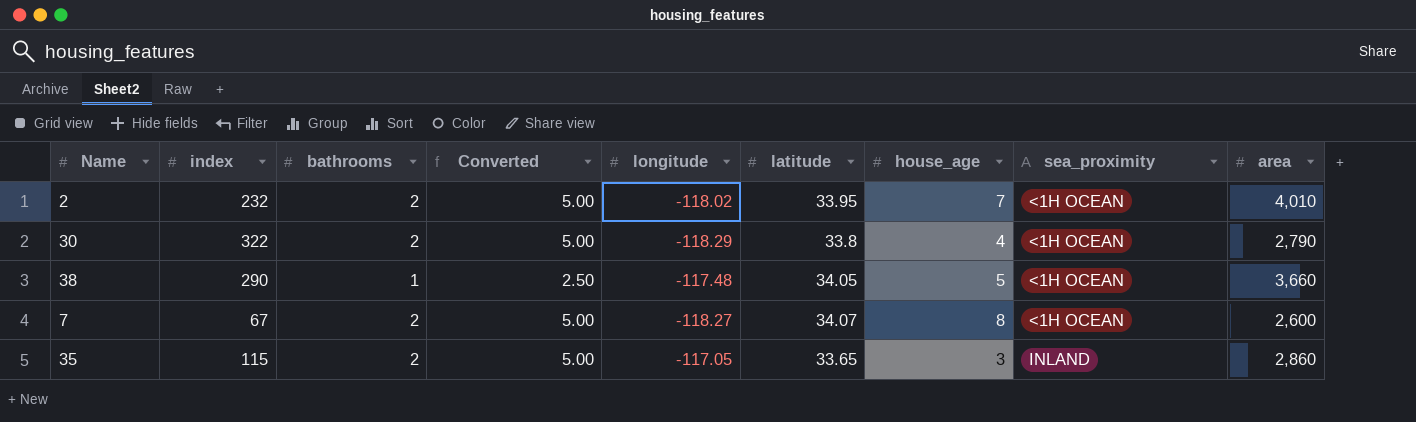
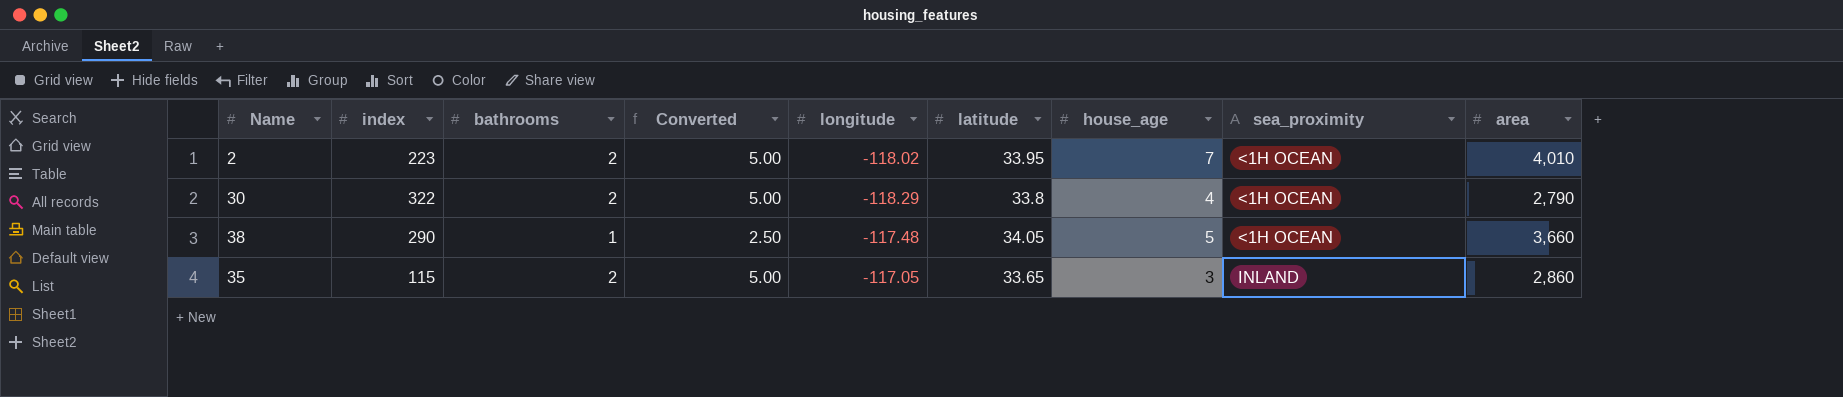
row 7: 67 | 2 | 5.00 | -118.27 | 34.07 | 8 | <1H OCEAN | 2,600 -> none
2 | index: 232 -> 223

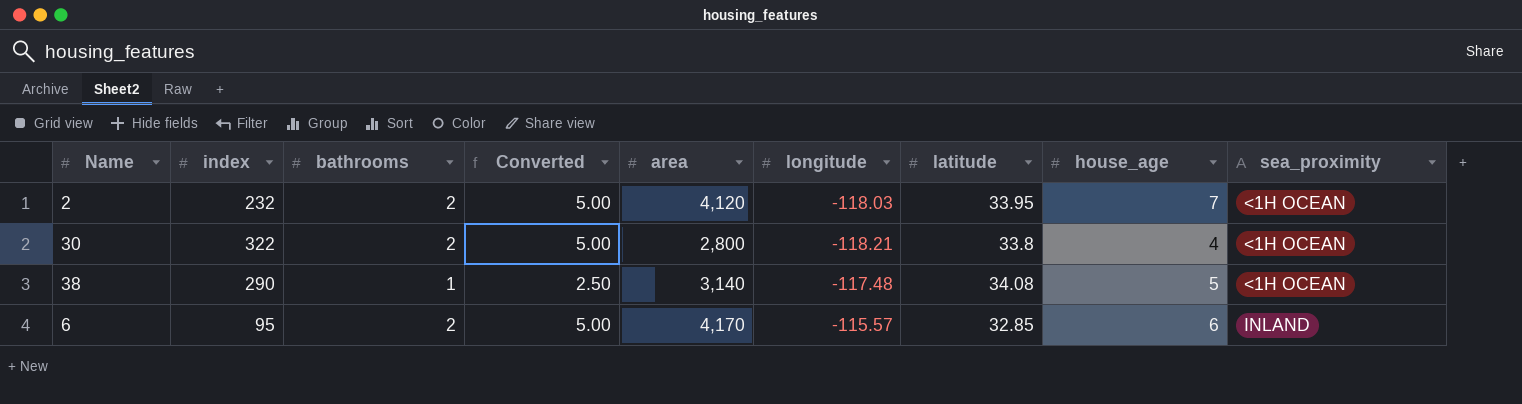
column area | position: 9 -> 5
row 35: 115 | 2 | 5.00 | -117.05 | 33.65 | 3 | INLAND | 2,860 -> none
2 | index: 223 -> 232
2 | area: 4,010 -> 4,120
2 | longitude: -118.02 -> -118.03
30 | area: 2,790 -> 2,800
30 | longitude: -118.29 -> -118.21
38 | area: 3,660 -> 3,140
38 | latitude: 34.05 -> 34.08
row 6: none -> 95 | 2 | 5.00 | 4,170 | -115.57 | 32.85 | 6 | INLAND

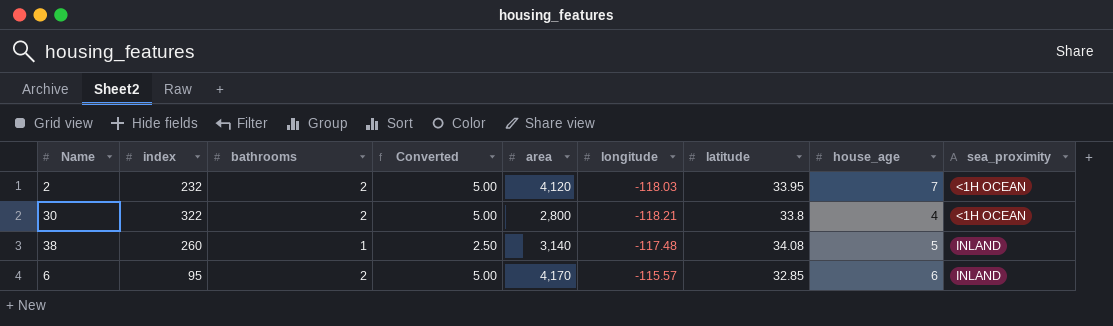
38 | index: 290 -> 260
38 | sea_proximity: <1H OCEAN -> INLAND

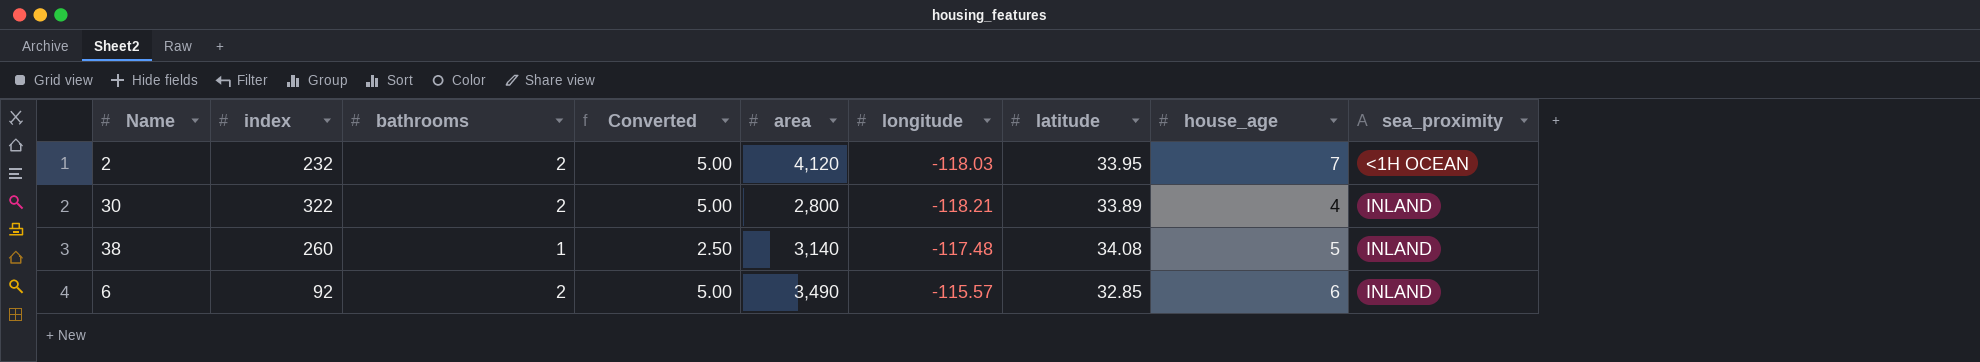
30 | latitude: 33.8 -> 33.89
30 | sea_proximity: <1H OCEAN -> INLAND
6 | index: 95 -> 92
6 | area: 4,170 -> 3,490

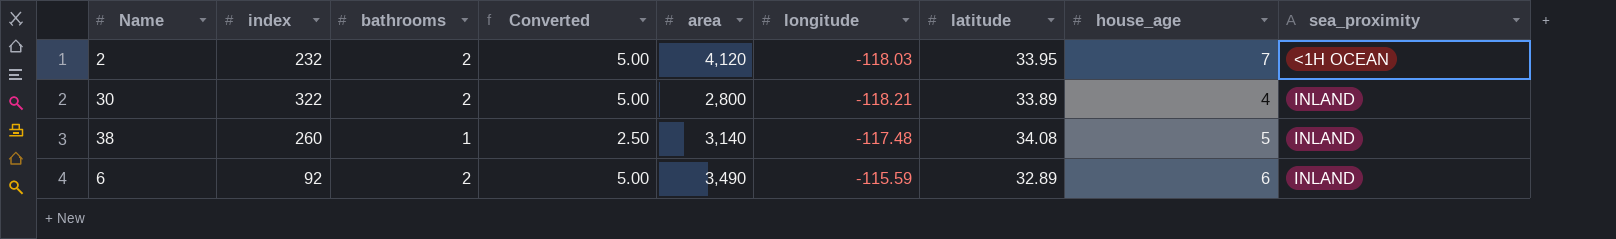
6 | longitude: -115.57 -> -115.59
6 | latitude: 32.85 -> 32.89

